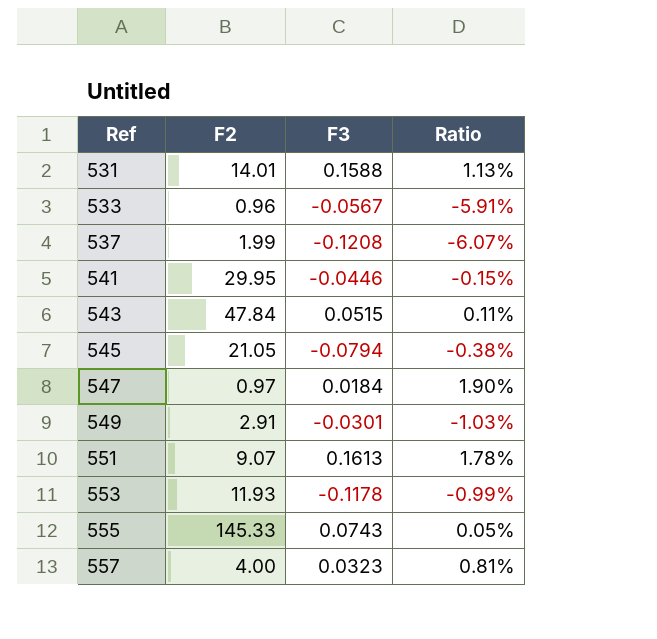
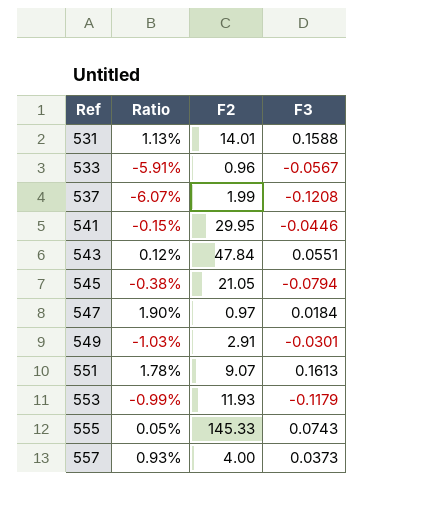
column Ratio | position: 4 -> 2
543 | Ratio: 0.11% -> 0.12%
543 | F3: 0.0515 -> 0.0551
553 | F3: -0.1178 -> -0.1179
557 | Ratio: 0.81% -> 0.93%
557 | F3: 0.0323 -> 0.0373

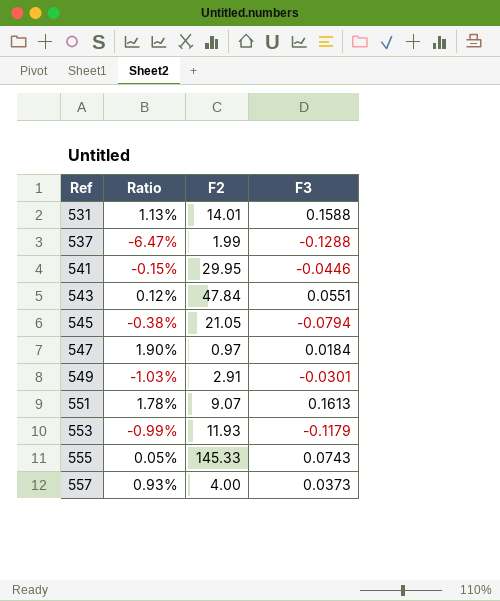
row 533: -5.91% | 0.96 | -0.0567 -> none
537 | Ratio: -6.07% -> -6.47%
537 | F3: -0.1208 -> -0.1288

